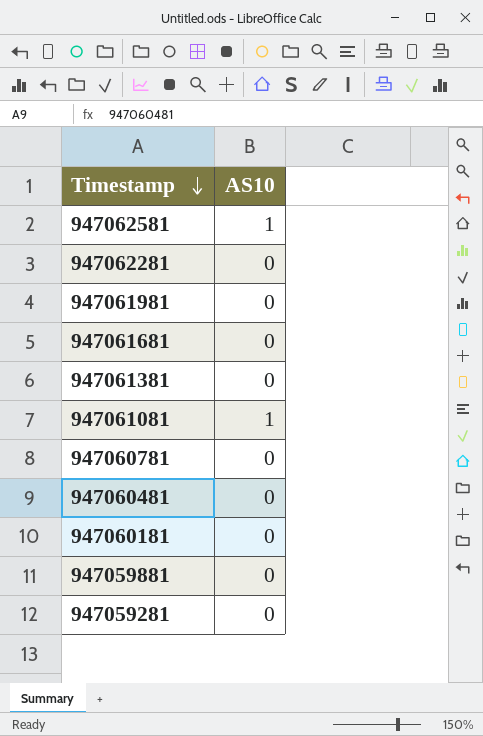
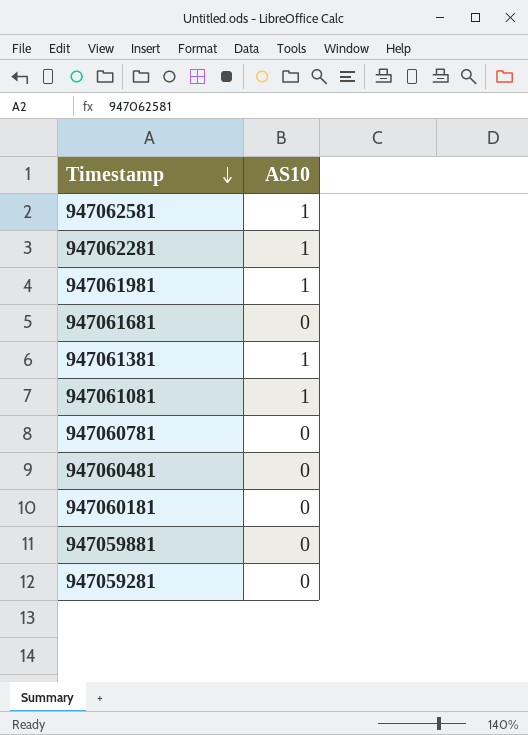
947062281 | AS10: 0 -> 1
947061981 | AS10: 0 -> 1
947061381 | AS10: 0 -> 1

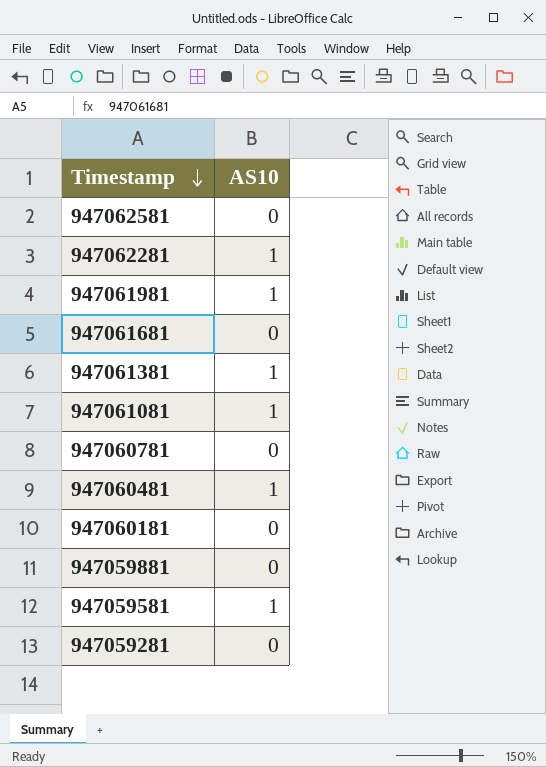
947062581 | AS10: 1 -> 0
947060481 | AS10: 0 -> 1
row 947059581: none -> 1

